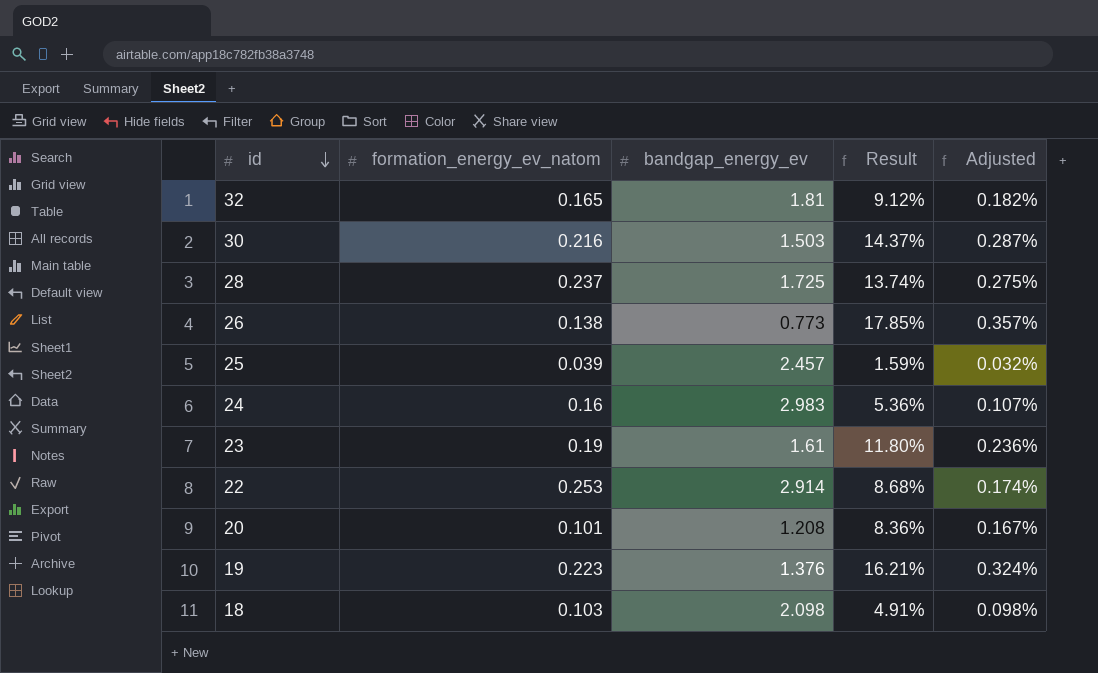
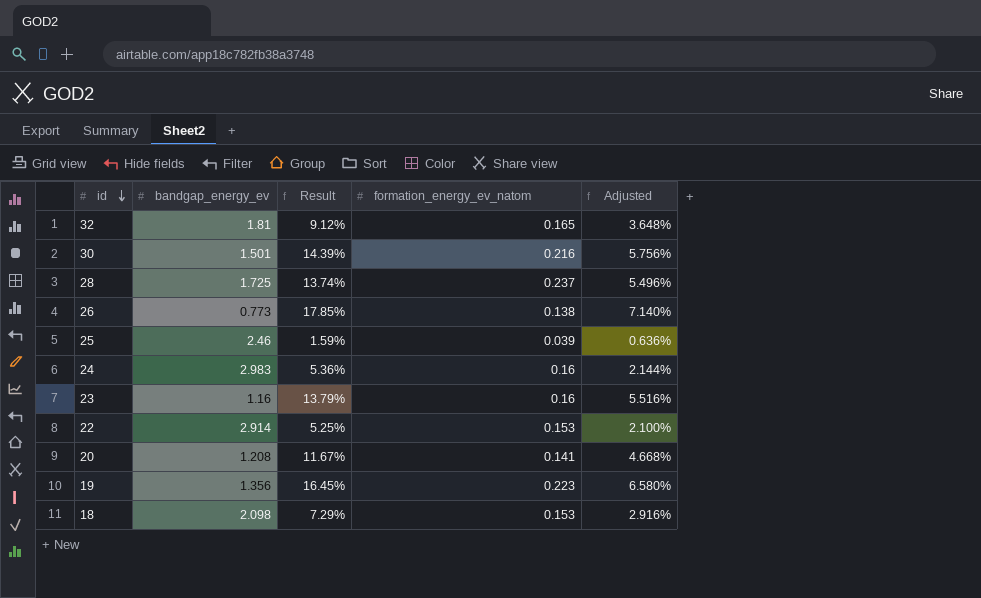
column formation_energy_ev_natom | position: 2 -> 4
column Adjusted | formula: [Result] * 0.02 -> [Result] * 0.4
30 | bandgap_energy_ev: 1.503 -> 1.501
30 | Result: 14.37% -> 14.39%
25 | bandgap_energy_ev: 2.457 -> 2.46
23 | bandgap_energy_ev: 1.61 -> 1.16
23 | Result: 11.80% -> 13.79%
23 | formation_energy_ev_natom: 0.19 -> 0.16
22 | Result: 8.68% -> 5.25%
22 | formation_energy_ev_natom: 0.253 -> 0.153
20 | Result: 8.36% -> 11.67%
20 | formation_energy_ev_natom: 0.101 -> 0.141
19 | bandgap_energy_ev: 1.376 -> 1.356
19 | Result: 16.21% -> 16.45%
18 | Result: 4.91% -> 7.29%
18 | formation_energy_ev_natom: 0.103 -> 0.153

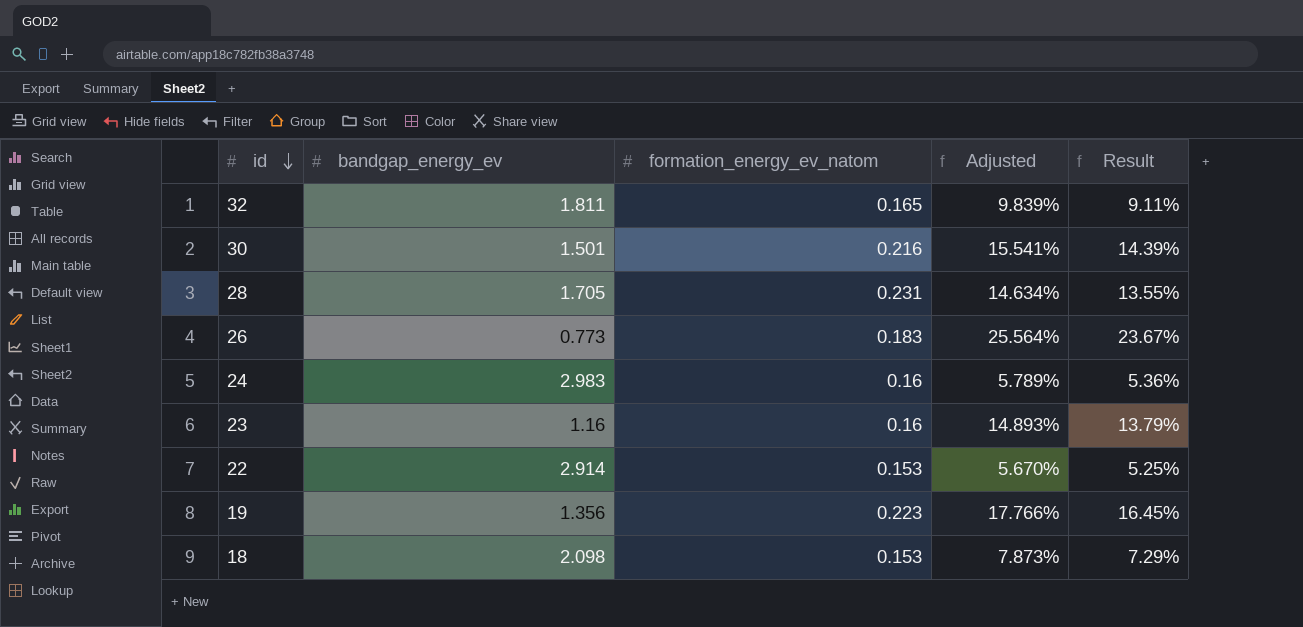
column Adjusted | formula: [Result] * 0.4 -> [Result] * 1.08
column Result | position: 3 -> 5
row 25: 2.46 | 1.59% | 0.039 | 0.636% -> none
row 20: 1.208 | 11.67% | 0.141 | 4.668% -> none
32 | bandgap_energy_ev: 1.81 -> 1.811
32 | Result: 9.12% -> 9.11%
28 | bandgap_energy_ev: 1.725 -> 1.705
28 | formation_energy_ev_natom: 0.237 -> 0.231
28 | Result: 13.74% -> 13.55%
26 | formation_energy_ev_natom: 0.138 -> 0.183
26 | Result: 17.85% -> 23.67%

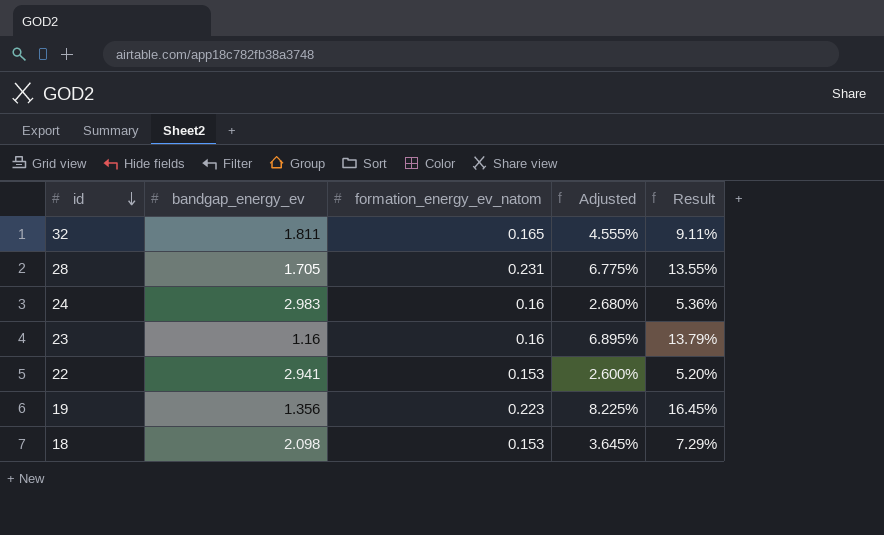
column Adjusted | formula: [Result] * 1.08 -> [Result] * 0.5
row 30: 1.501 | 0.216 | 15.541% | 14.39% -> none
row 26: 0.773 | 0.183 | 25.564% | 23.67% -> none
22 | bandgap_energy_ev: 2.914 -> 2.941
22 | Result: 5.25% -> 5.20%

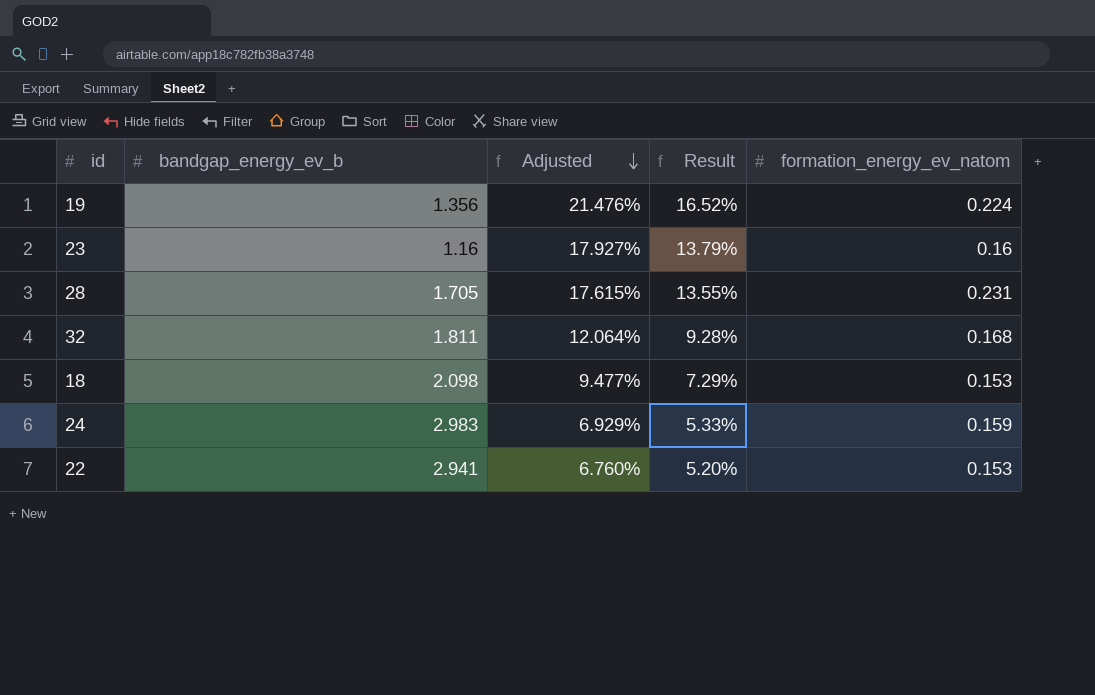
row order: id descending -> Adjusted descending
column name: bandgap_energy_ev -> bandgap_energy_ev_b
column Adjusted | formula: [Result] * 0.5 -> [Result] * 1.3
column formation_energy_ev_natom | position: 3 -> 5
19 | Result: 16.45% -> 16.52%
19 | formation_energy_ev_natom: 0.223 -> 0.224
32 | Result: 9.11% -> 9.28%
32 | formation_energy_ev_natom: 0.165 -> 0.168
24 | Result: 5.36% -> 5.33%
24 | formation_energy_ev_natom: 0.16 -> 0.159

